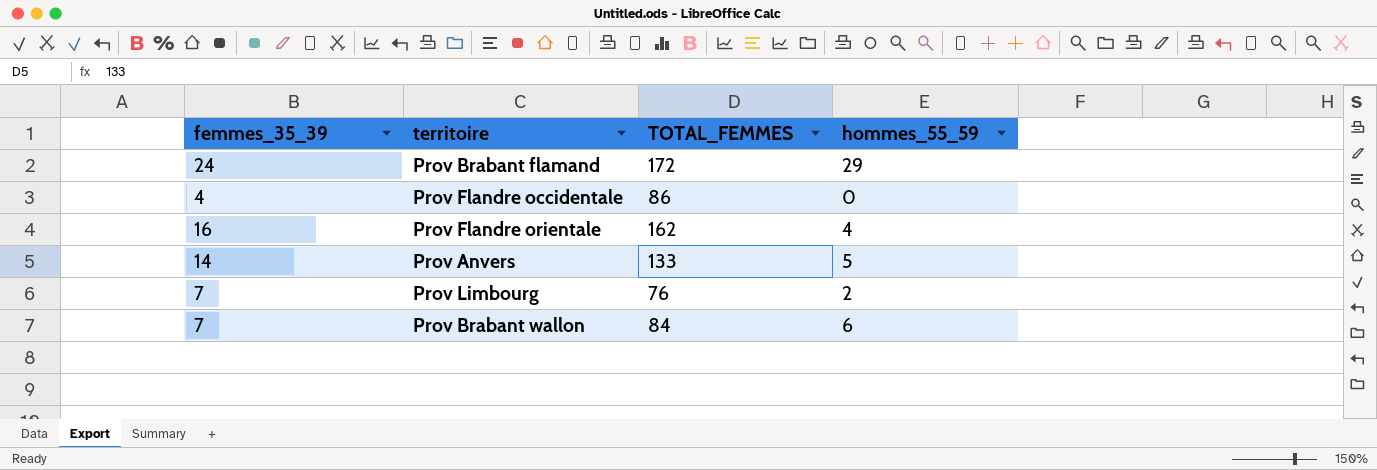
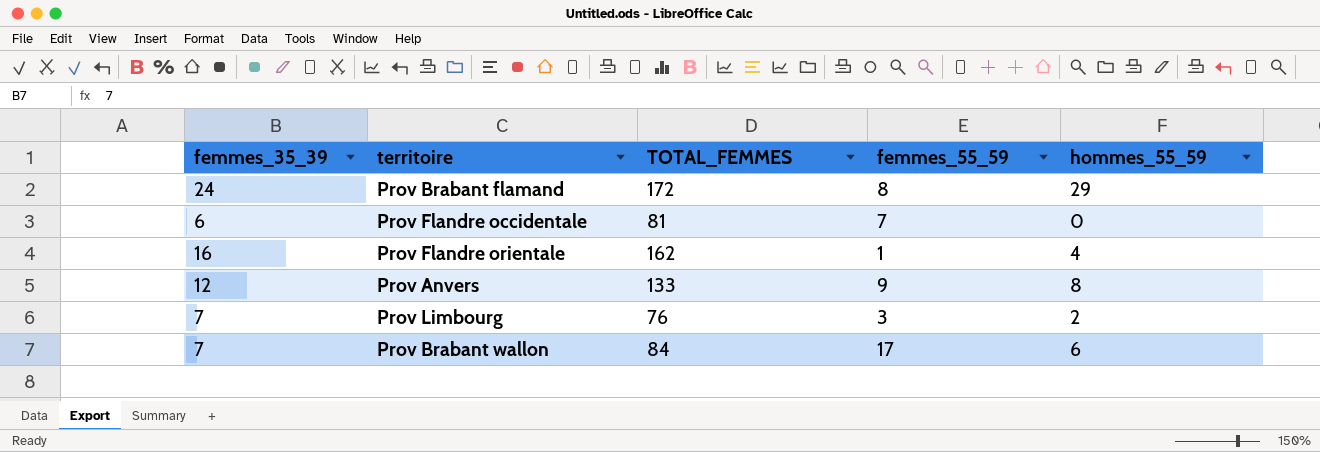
column femmes_55_59 | position: none -> 4
Prov Flandre occidentale | femmes_35_39: 4 -> 6
Prov Flandre occidentale | TOTAL_FEMMES: 86 -> 81
Prov Anvers | femmes_35_39: 14 -> 12
Prov Anvers | hommes_55_59: 5 -> 8

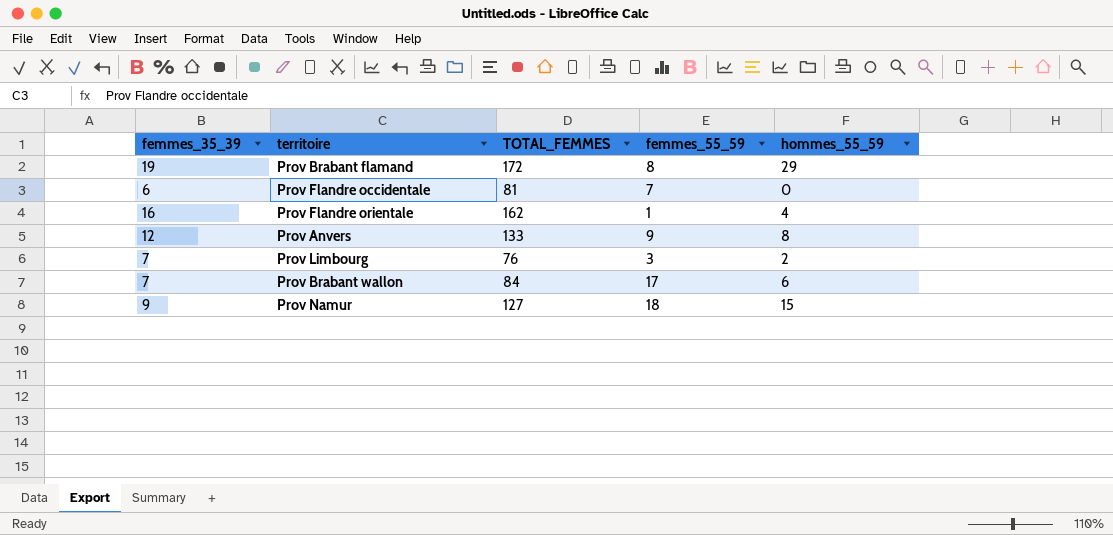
Prov Brabant flamand | femmes_35_39: 24 -> 19
row Prov Namur: none -> 9 | 127 | 18 | 15

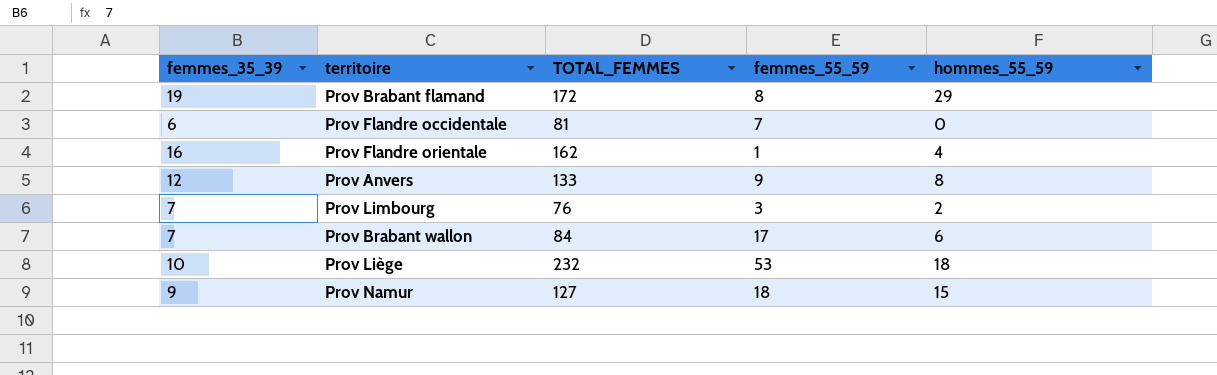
row Prov Liège: none -> 10 | 232 | 53 | 18

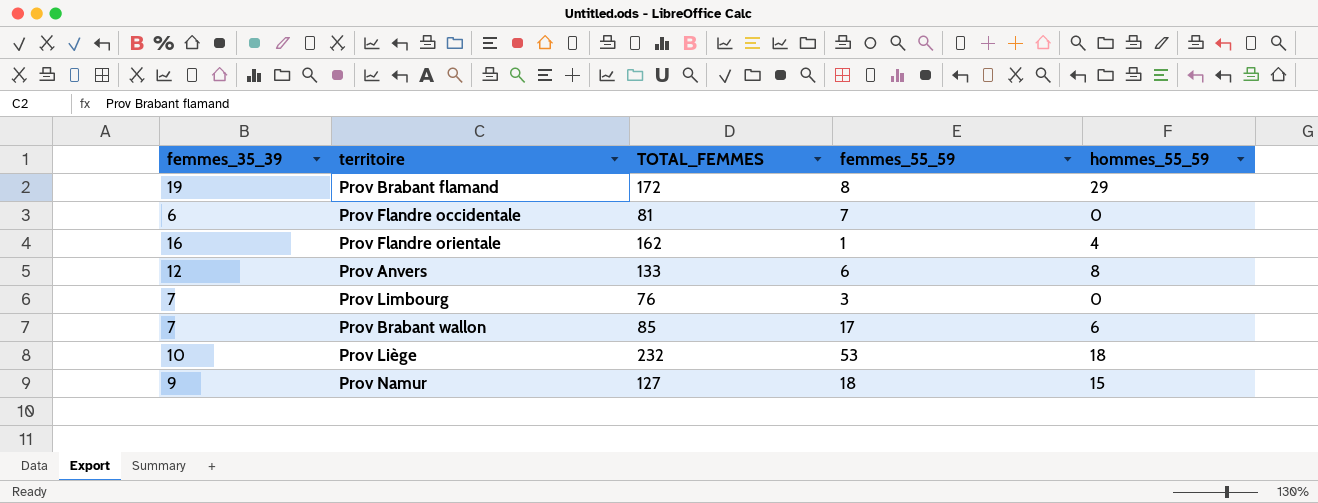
Prov Anvers | femmes_55_59: 9 -> 6
Prov Limbourg | hommes_55_59: 2 -> 0
Prov Brabant wallon | TOTAL_FEMMES: 84 -> 85

